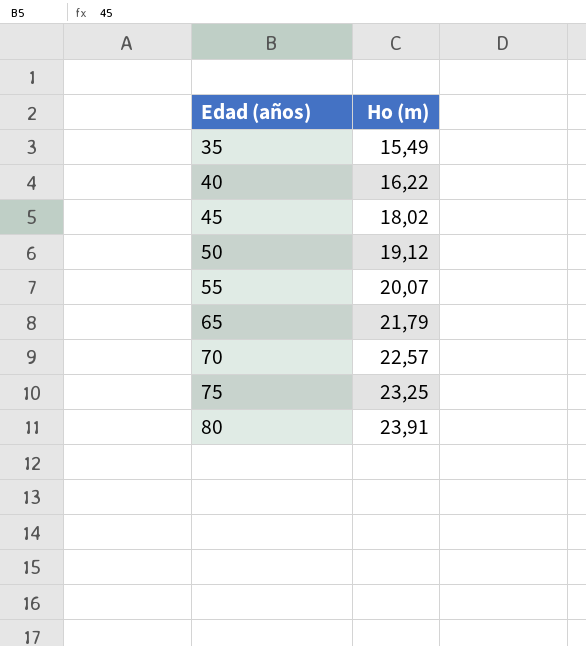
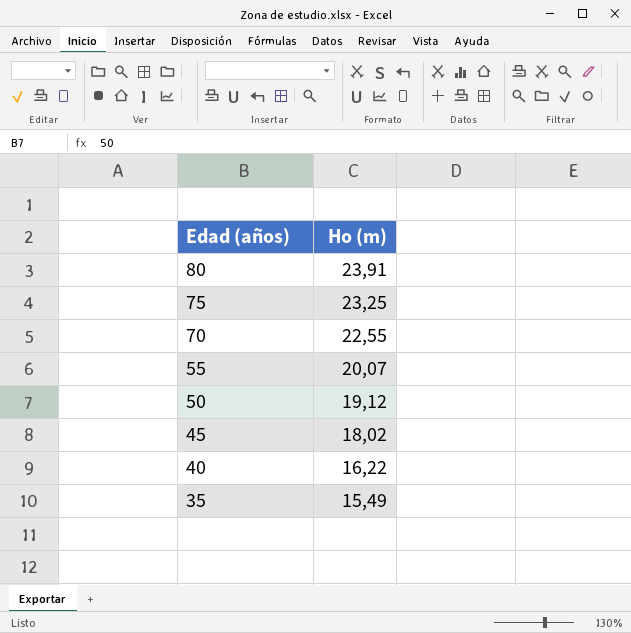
row order: Edad (años) ascending -> Edad (años) descending
row 65: 21,79 -> none
70 | Ho (m): 22,57 -> 22,55

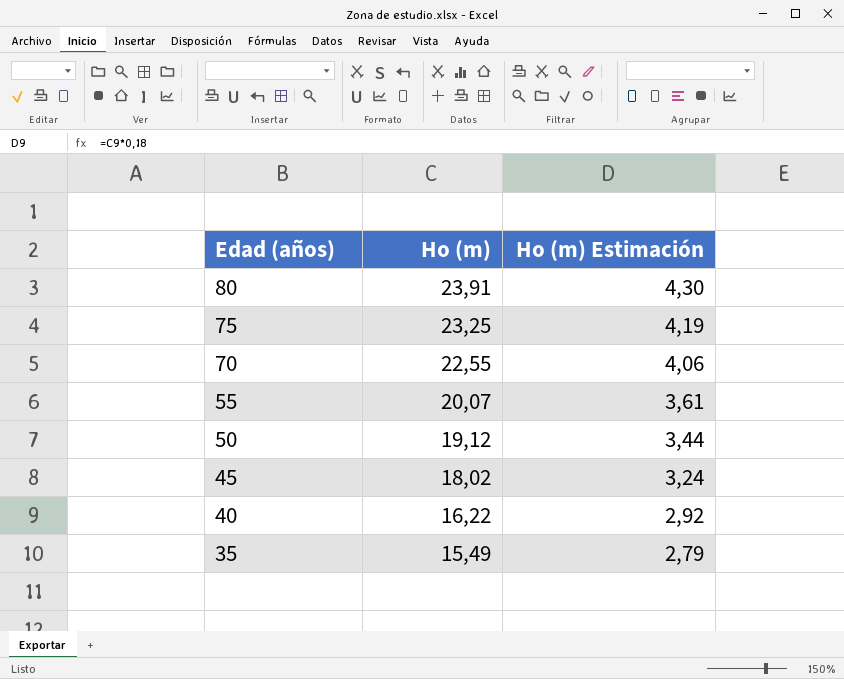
column Ho (m) Estimación | formula: none -> [Ho (m)] * 0,18

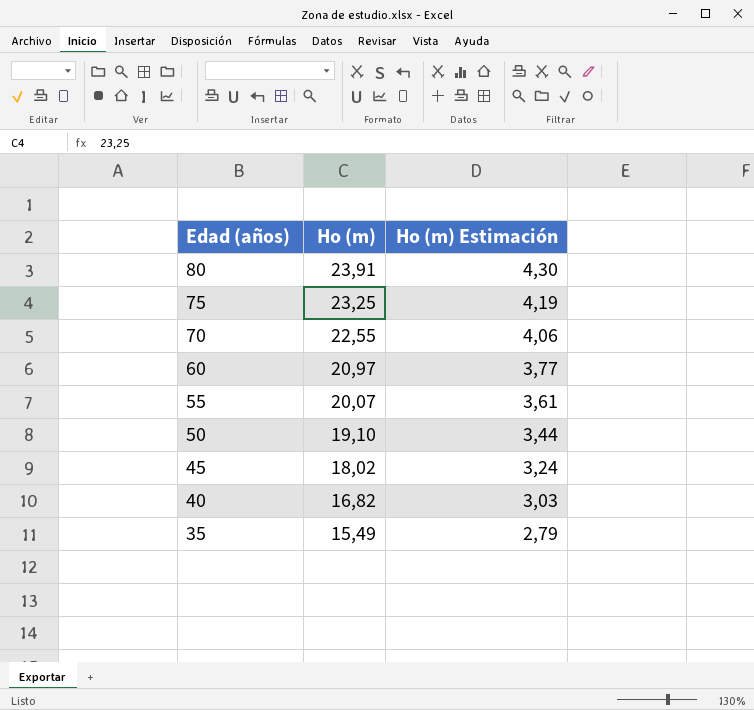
row 60: none -> 20,97 | 3,77
50 | Ho (m): 19,12 -> 19,10
40 | Ho (m): 16,22 -> 16,82
40 | Ho (m) Estimación: 2,92 -> 3,03

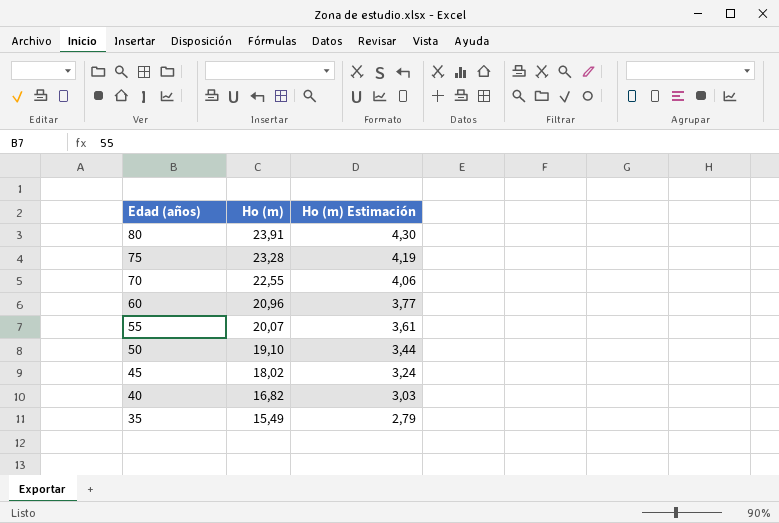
75 | Ho (m): 23,25 -> 23,28
60 | Ho (m): 20,97 -> 20,96

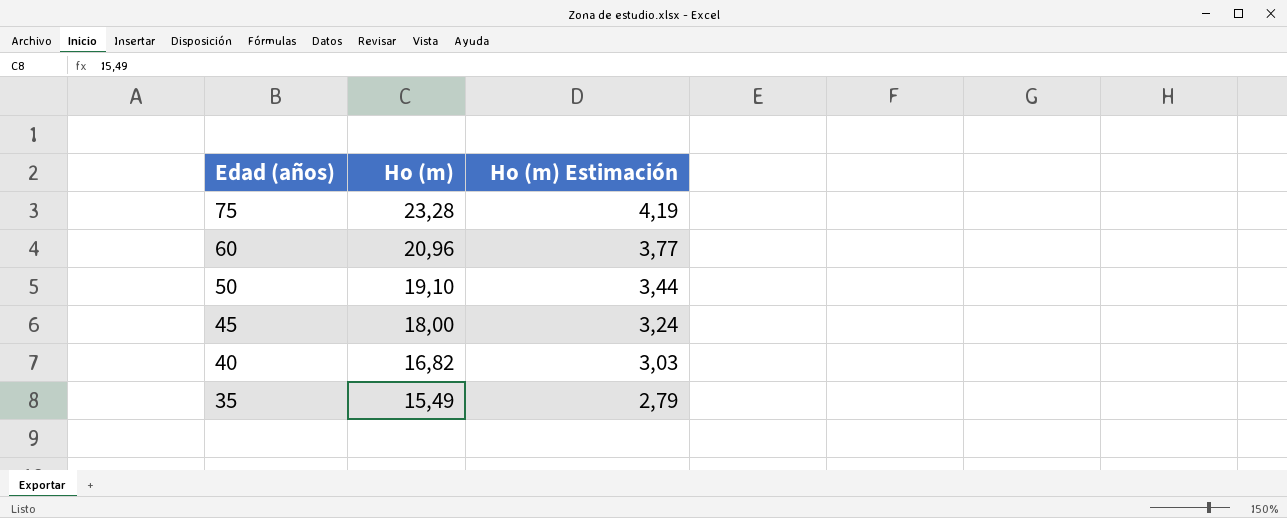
row 80: 23,91 | 4,30 -> none
row 70: 22,55 | 4,06 -> none
row 55: 20,07 | 3,61 -> none
45 | Ho (m): 18,02 -> 18,00

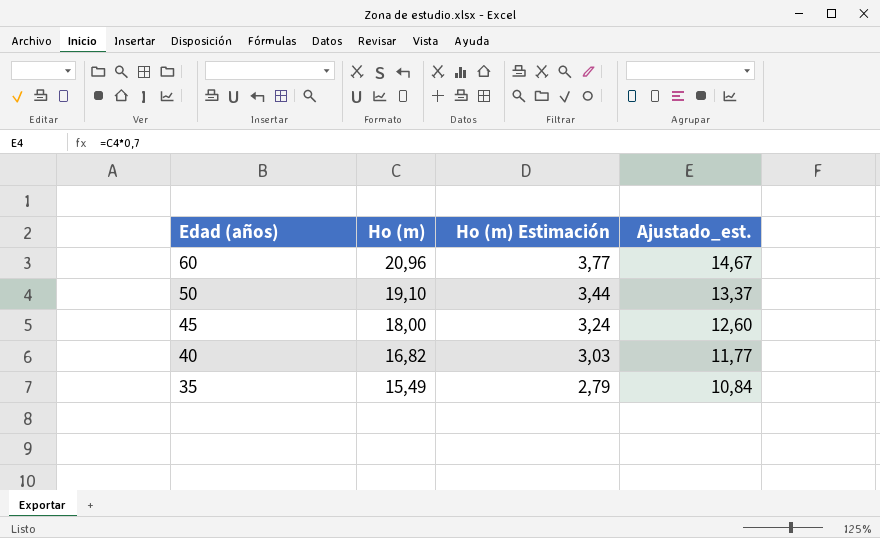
column Ajustado_est. | formula: none -> [Ho (m)] * 0,7
row 75: 23,28 | 4,19 -> none

